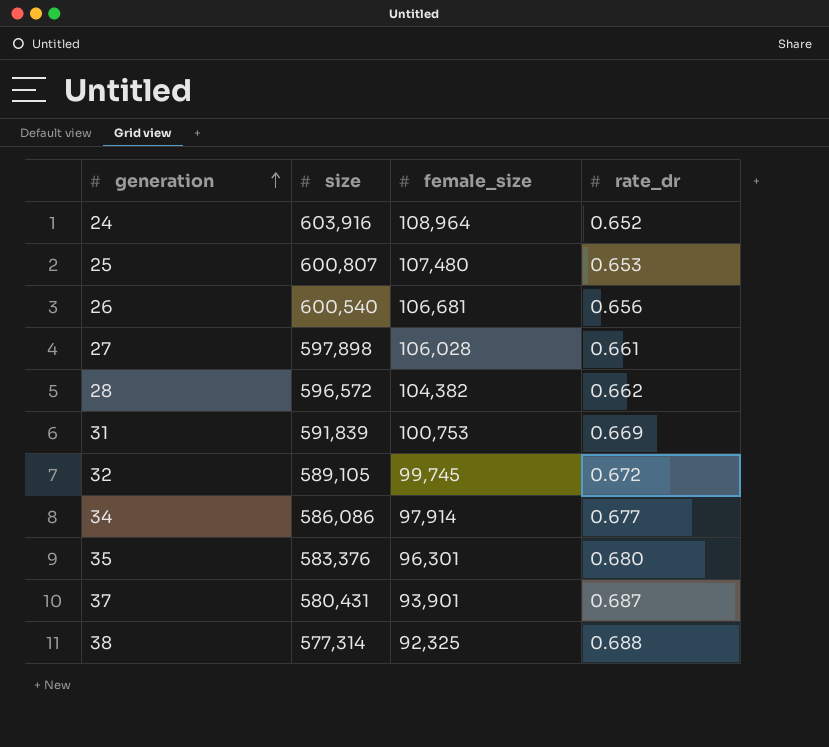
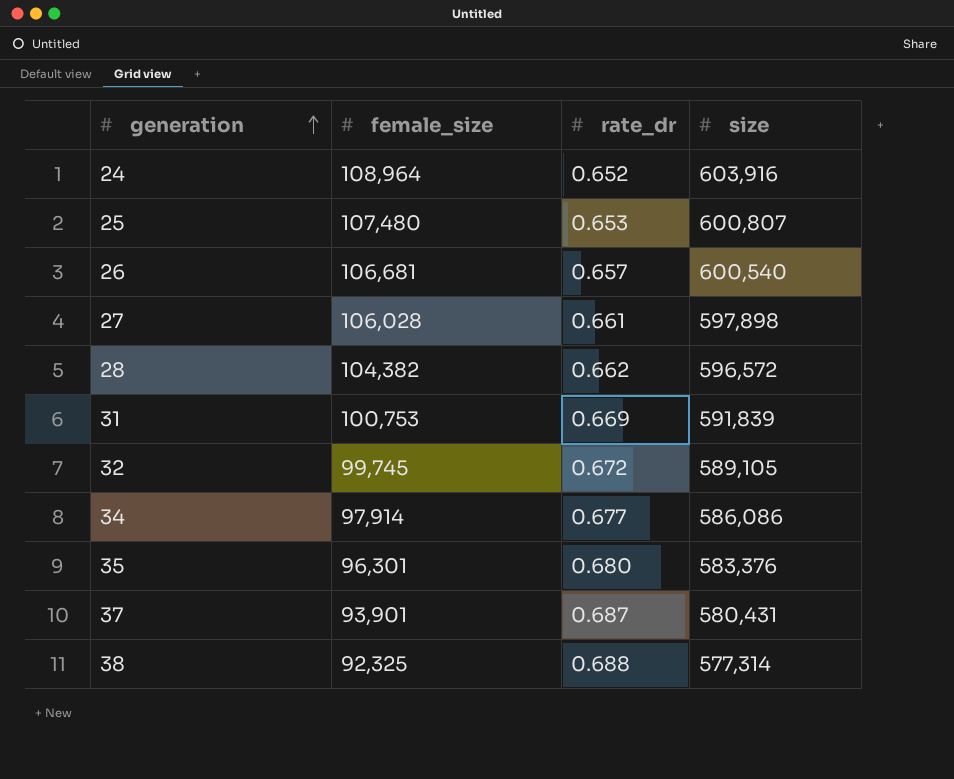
column size | position: 2 -> 4
26 | rate_dr: 0.656 -> 0.657

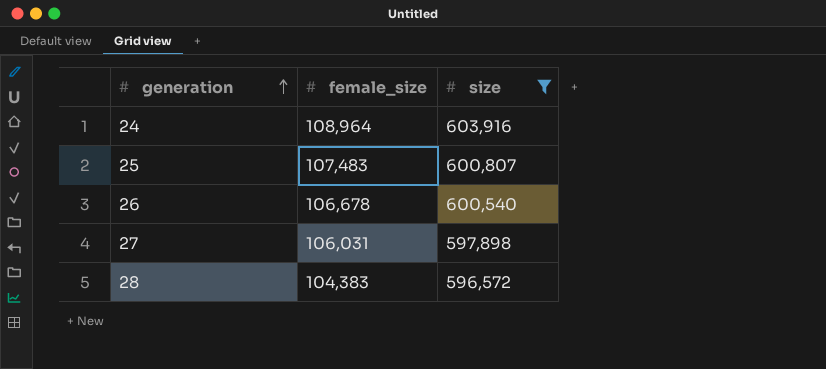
filter: none -> size >= 596,572
column rate_dr | position: 3 -> none
25 | female_size: 107,480 -> 107,483
26 | female_size: 106,681 -> 106,678
27 | female_size: 106,028 -> 106,031
28 | female_size: 104,382 -> 104,383

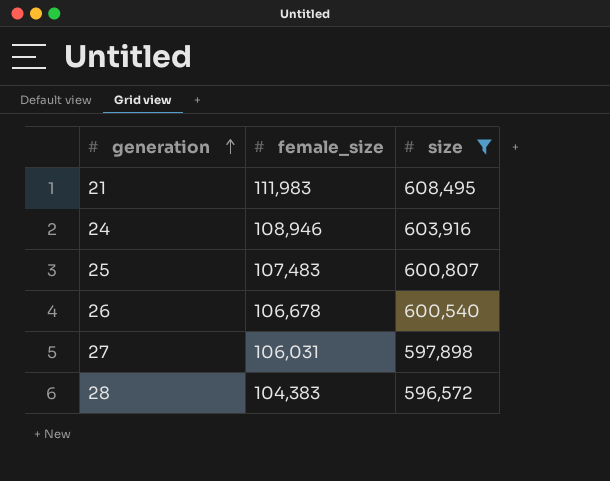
row 21: none -> 111,983 | 608,495
24 | female_size: 108,964 -> 108,946

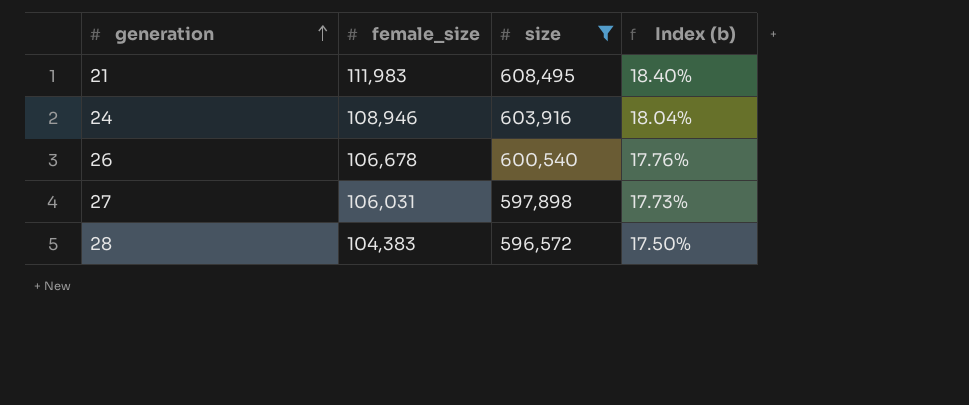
column Index (b) | formula: none -> [female_size] / [size]
row 25: 107,483 | 600,807 -> none

